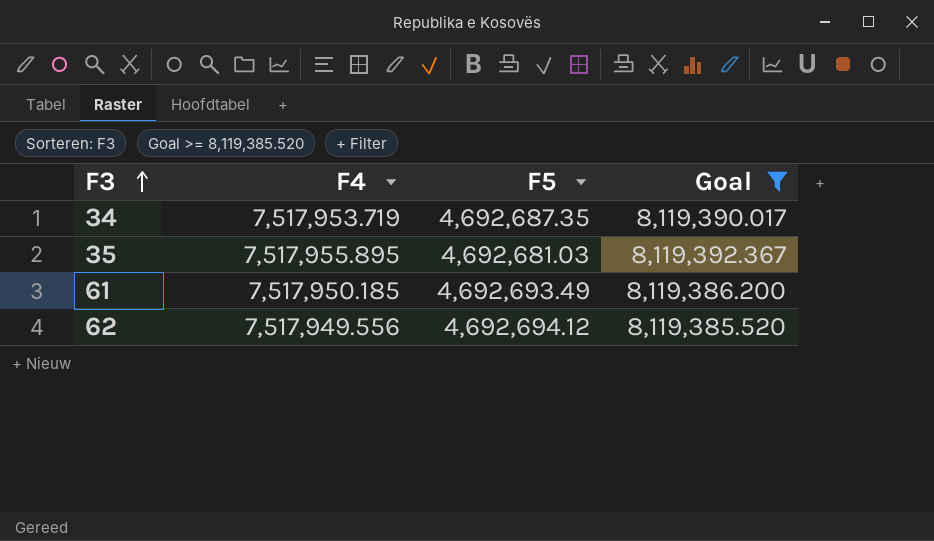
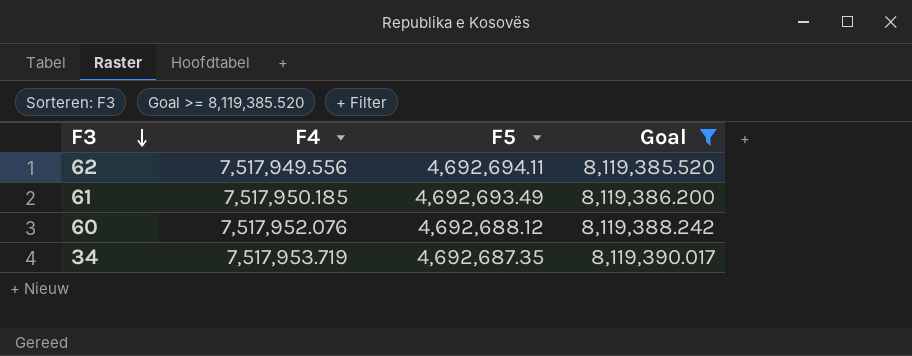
row order: F3 ascending -> F3 descending
row 35: 7,517,955.895 | 4,692,681.03 | 8,119,392.367 -> none
62 | F5: 4,692,694.12 -> 4,692,694.11
row 60: none -> 7,517,952.076 | 4,692,688.12 | 8,119,388.242

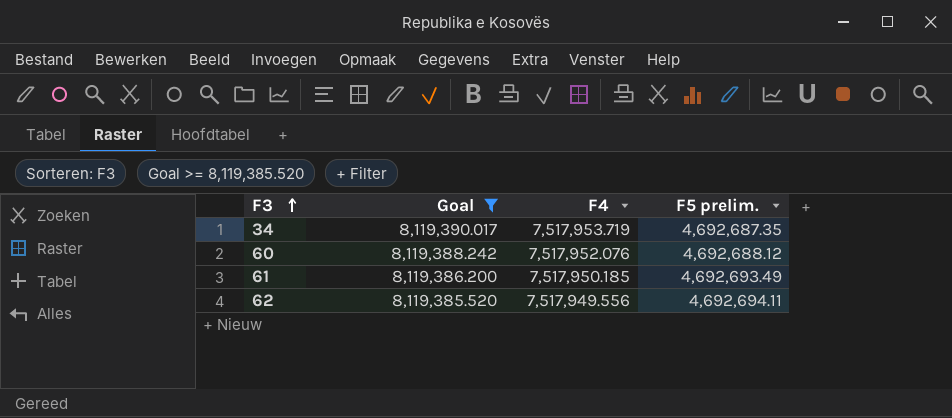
row order: F3 descending -> F3 ascending
column Goal | position: 4 -> 2
column name: F5 -> F5 prelim.

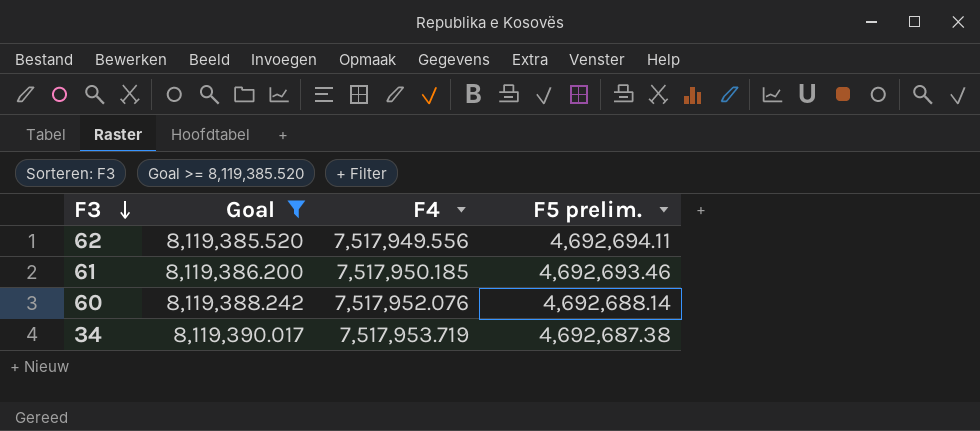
row order: F3 ascending -> F3 descending
61 | F5 prelim.: 4,692,693.49 -> 4,692,693.46
60 | F5 prelim.: 4,692,688.12 -> 4,692,688.14
34 | F5 prelim.: 4,692,687.35 -> 4,692,687.38

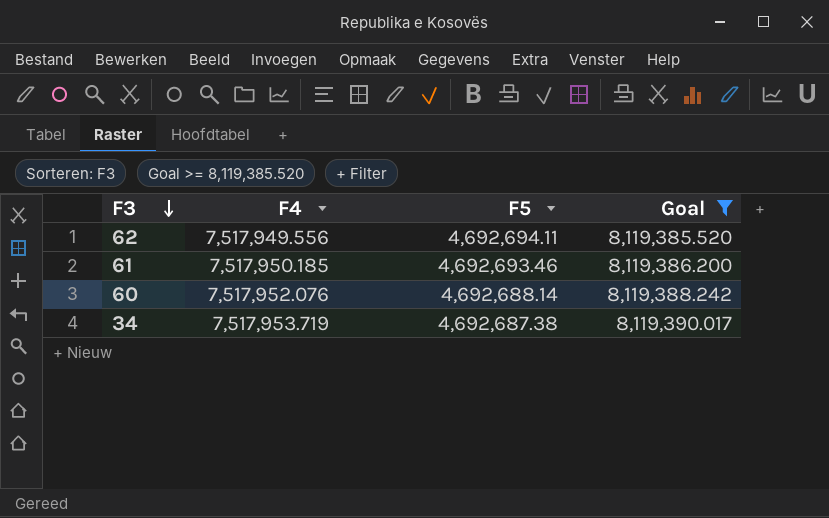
column name: F5 prelim. -> F5
column Goal | position: 2 -> 4

